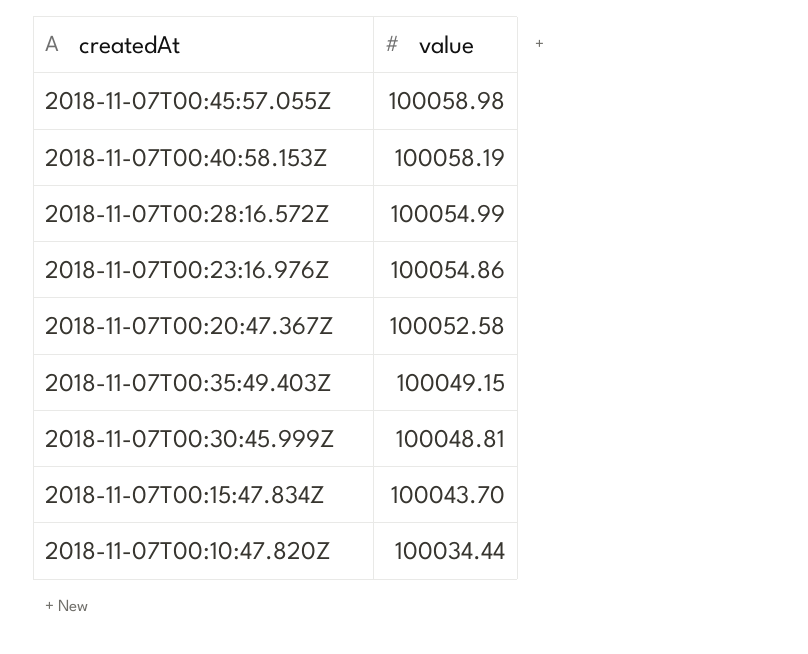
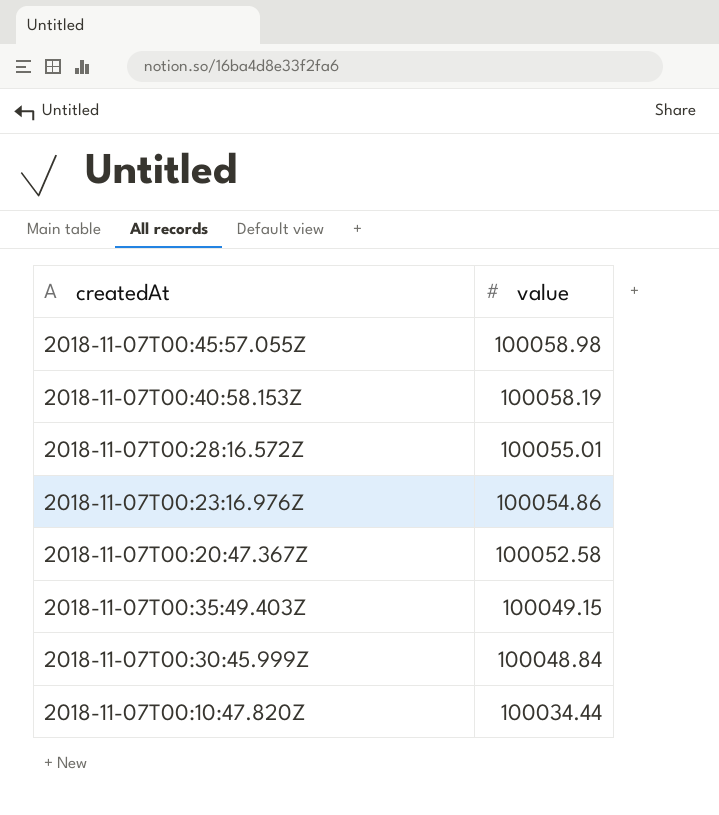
row 2018-11-07T00:15:47.834Z: 100043.70 -> none
2018-11-07T00:28:16.572Z | value: 100054.99 -> 100055.01
2018-11-07T00:30:45.999Z | value: 100048.81 -> 100048.84

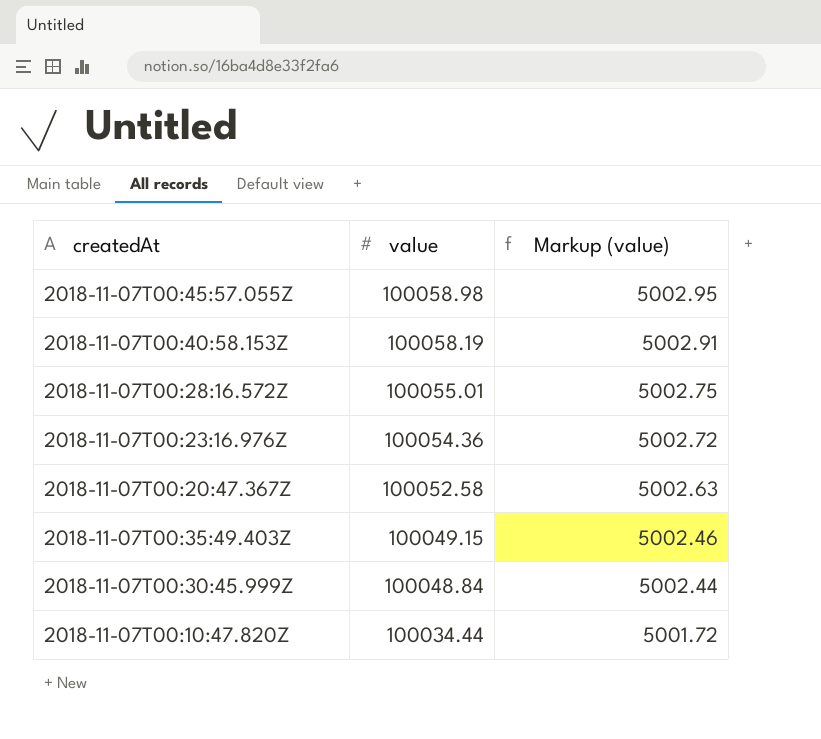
column Markup (value) | formula: none -> [value] * 0.05
2018-11-07T00:23:16.976Z | value: 100054.86 -> 100054.36

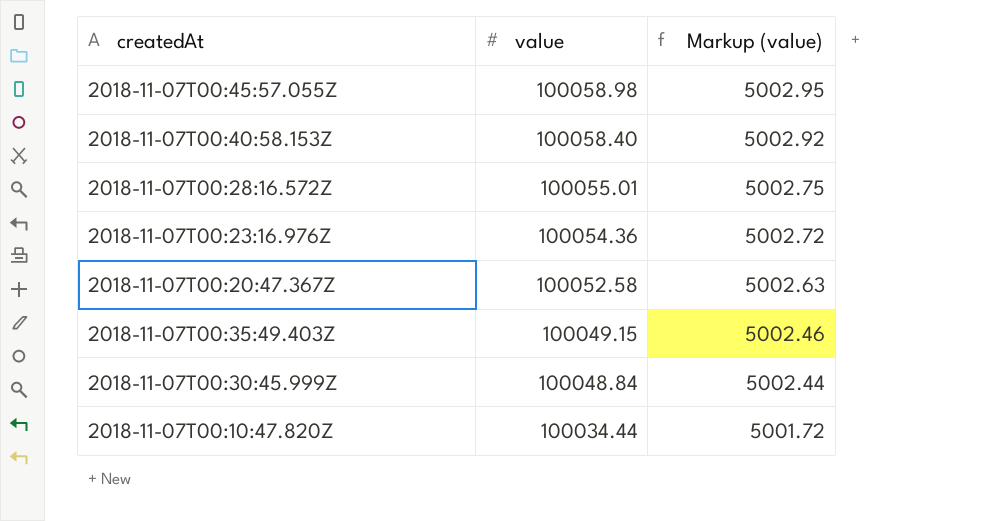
2018-11-07T00:40:58.153Z | value: 100058.19 -> 100058.40
2018-11-07T00:40:58.153Z | Markup (value): 5002.91 -> 5002.92

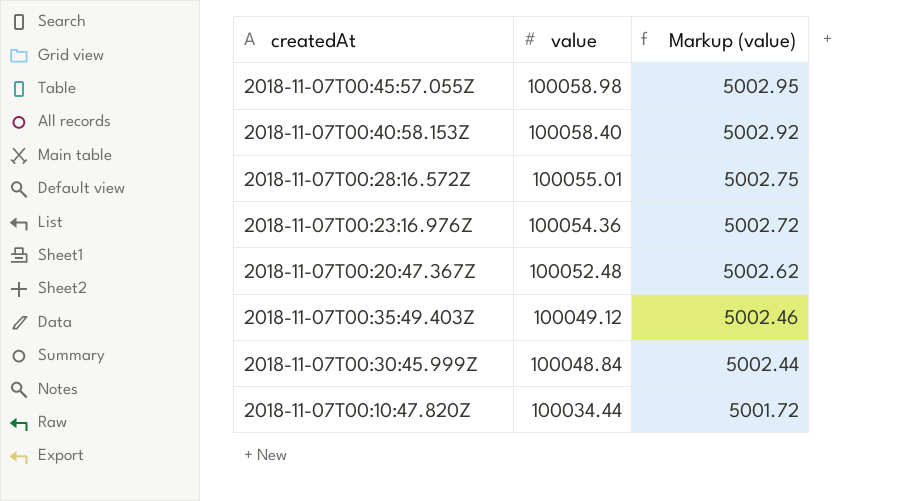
2018-11-07T00:20:47.367Z | value: 100052.58 -> 100052.48
2018-11-07T00:20:47.367Z | Markup (value): 5002.63 -> 5002.62
2018-11-07T00:35:49.403Z | value: 100049.15 -> 100049.12

